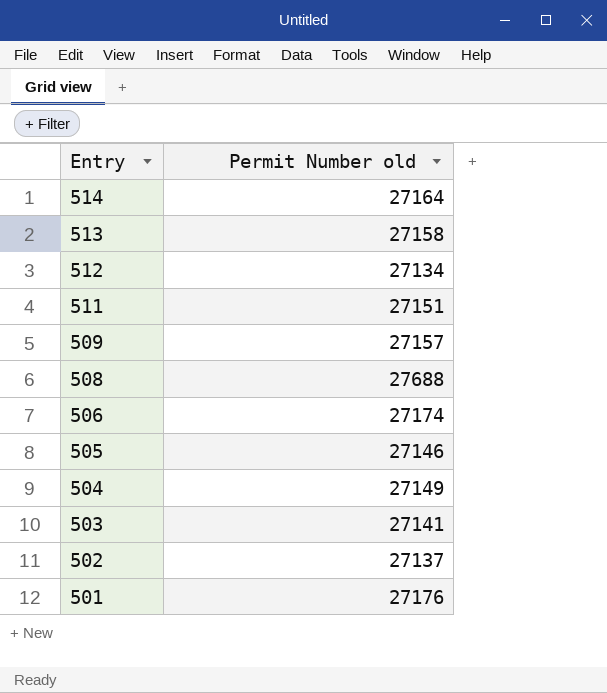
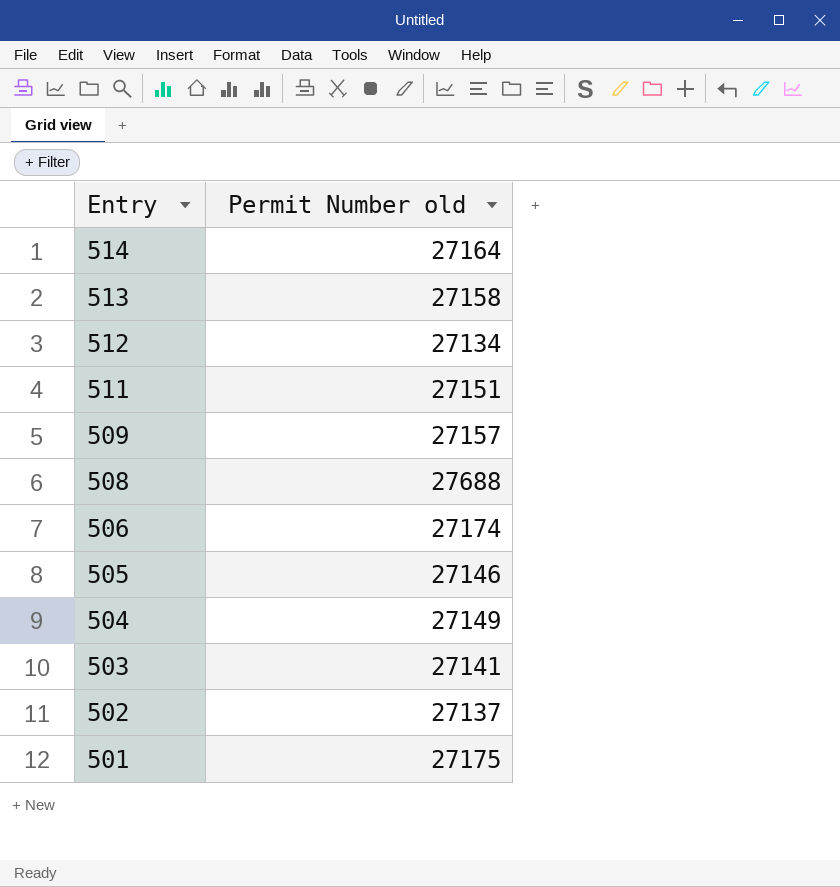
501 | Permit Number old: 27176 -> 27175

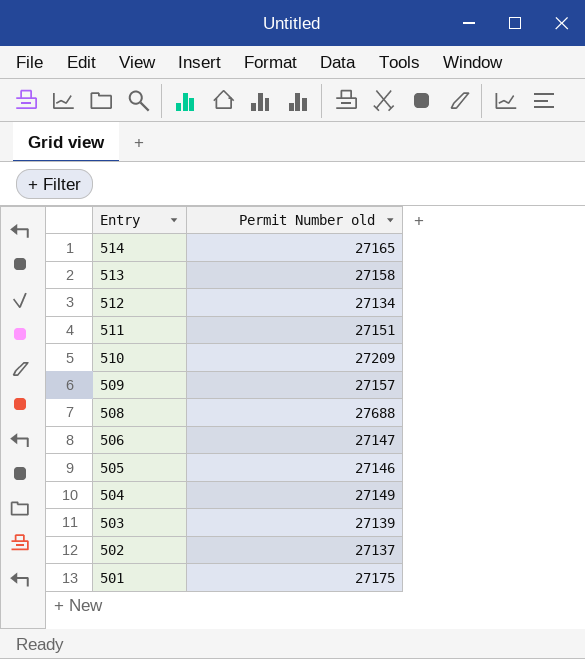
514 | Permit Number old: 27164 -> 27165
row 510: none -> 27209
506 | Permit Number old: 27174 -> 27147
503 | Permit Number old: 27141 -> 27139

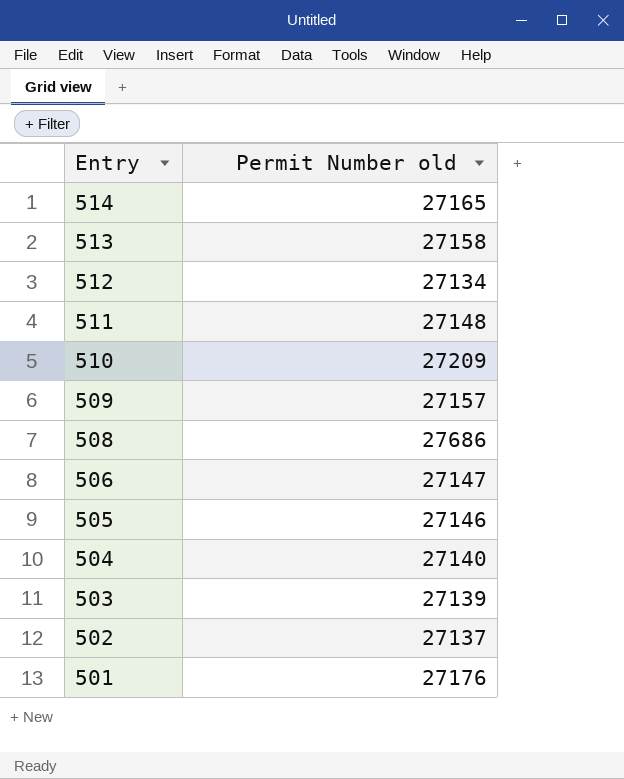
511 | Permit Number old: 27151 -> 27148
508 | Permit Number old: 27688 -> 27686
504 | Permit Number old: 27149 -> 27140
501 | Permit Number old: 27175 -> 27176

